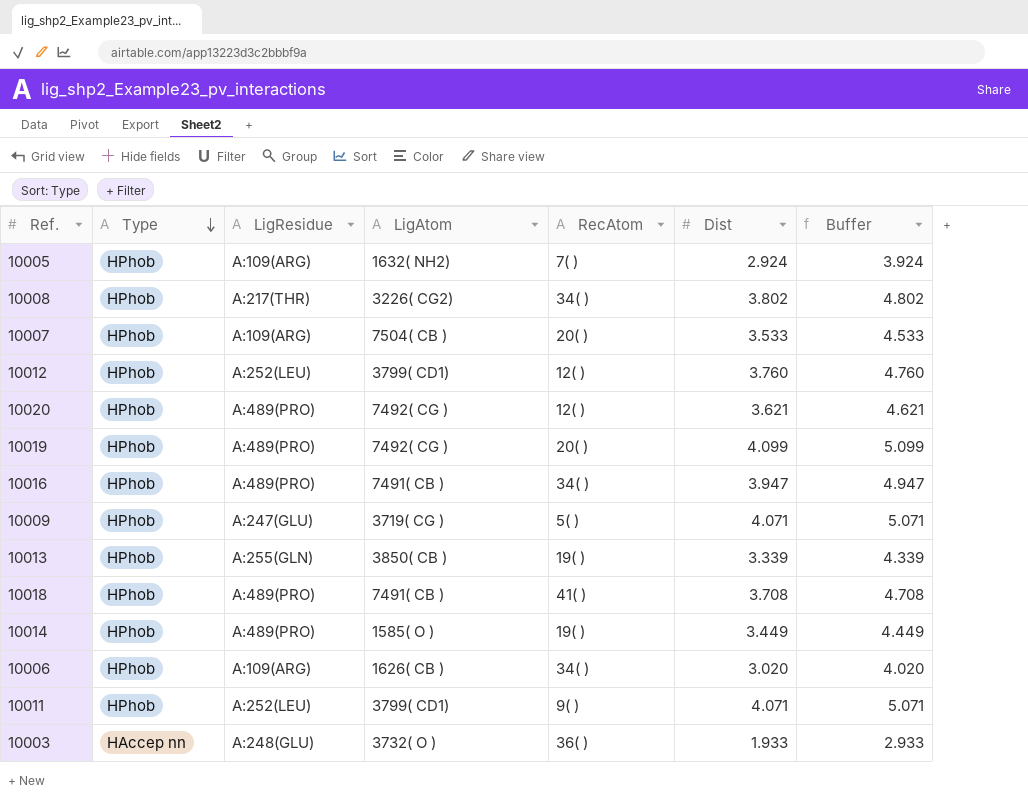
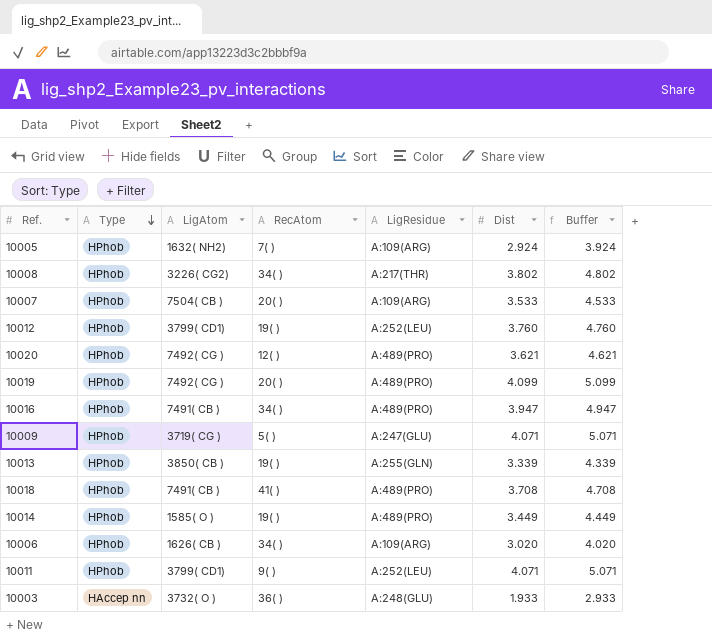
column LigResidue | position: 3 -> 5
10012 | RecAtom: 12( ) -> 19( )

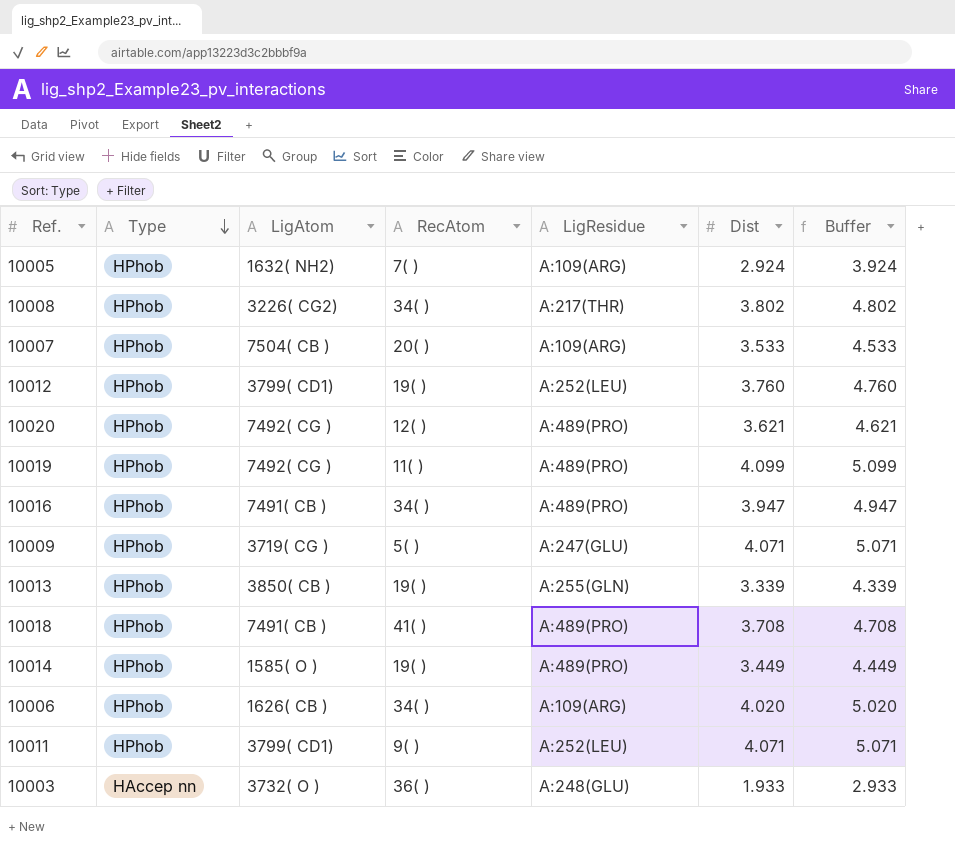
10019 | RecAtom: 20( ) -> 11( )
10006 | Dist: 3.020 -> 4.020
10006 | Buffer: 4.020 -> 5.020

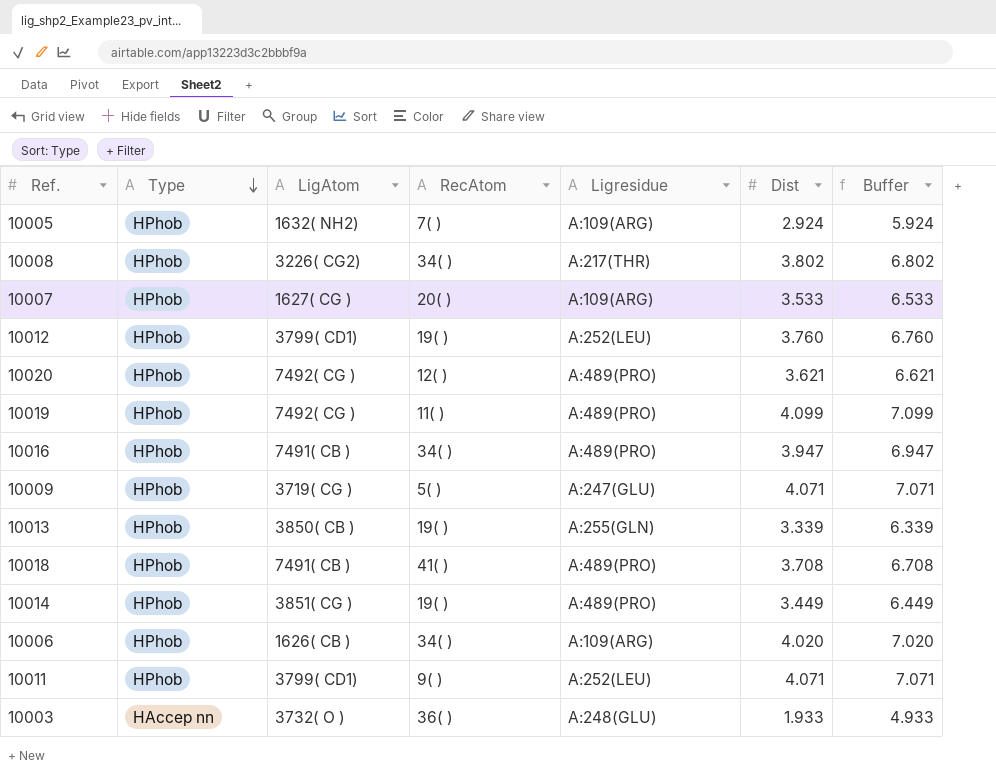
column name: LigResidue -> Ligresidue
column Buffer | formula: [Dist] + 1 -> [Dist] + 3
10007 | LigAtom: 7504( CB ) -> 1627( CG )
10014 | LigAtom: 1585( O ) -> 3851( CG )

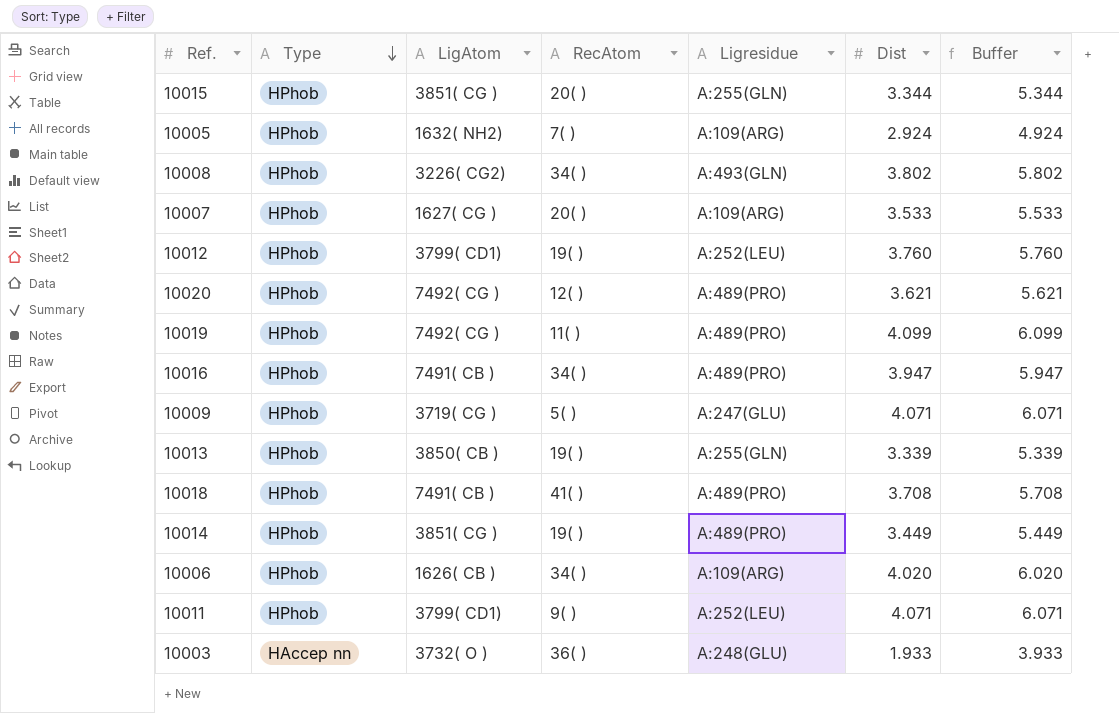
column Buffer | formula: [Dist] + 3 -> [Dist] + 2
row 10015: none -> HPhob | 3851( CG ) | 20( ) | A:255(GLN) | 3.344 | 5.344
10008 | Ligresidue: A:217(THR) -> A:493(GLN)

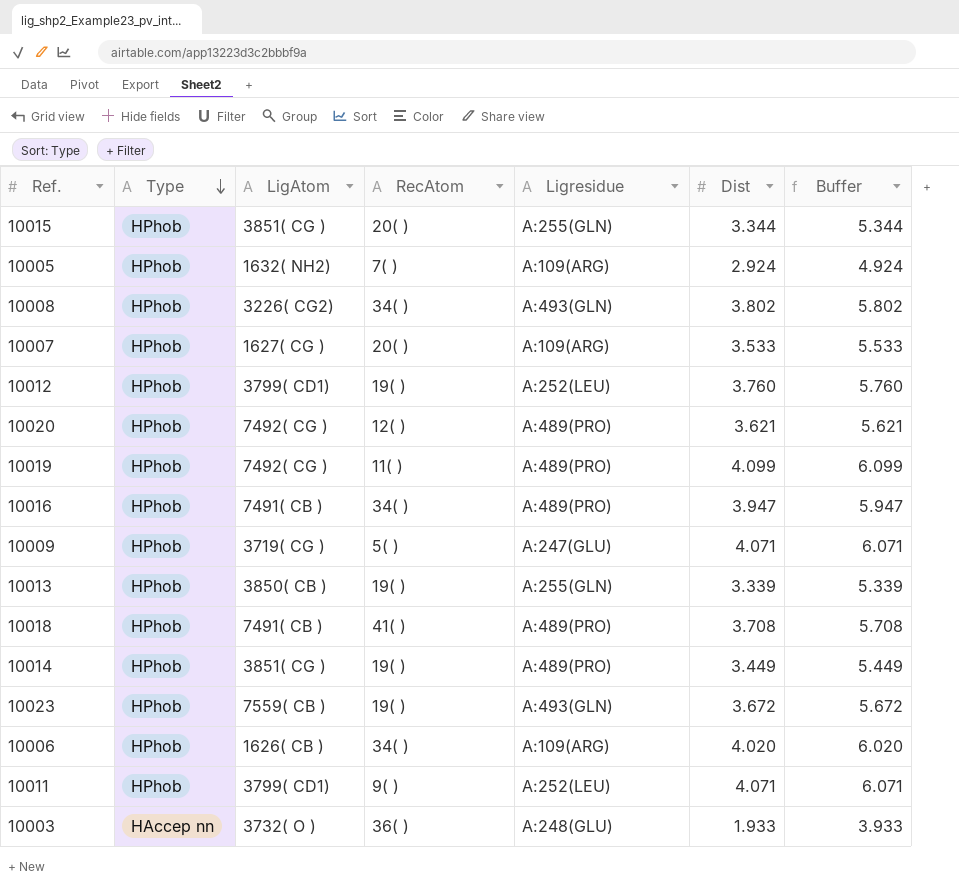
row 10023: none -> HPhob | 7559( CB ) | 19( ) | A:493(GLN) | 3.672 | 5.672

